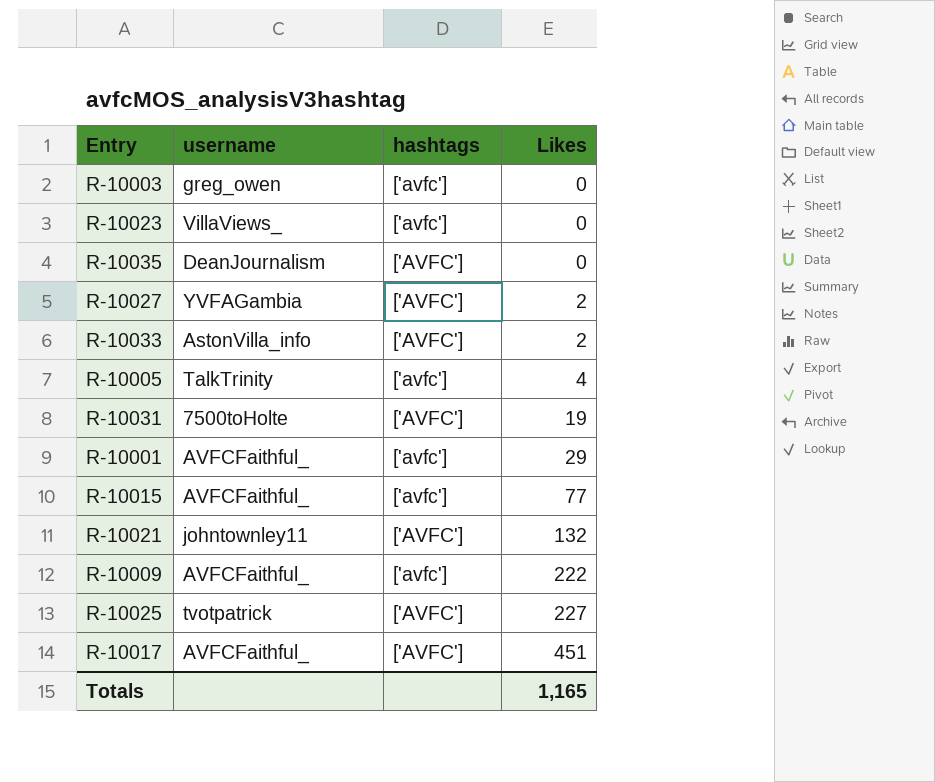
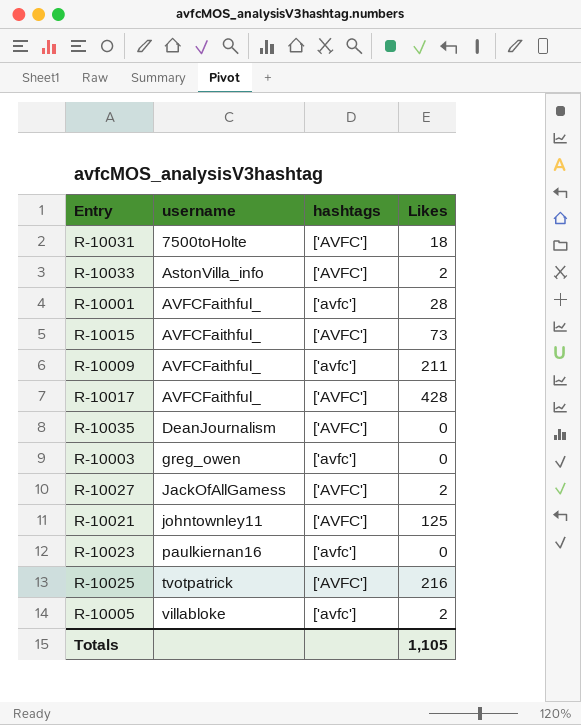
row order: Likes ascending -> username ascending
R-10031 | Likes: 19 -> 18
R-10001 | Likes: 29 -> 28
R-10015 | hashtags: ['avfc'] -> ['AVFC']
R-10015 | Likes: 77 -> 73
R-10009 | Likes: 222 -> 211
R-10017 | Likes: 451 -> 428
R-10027 | username: YVFAGambia -> JackOfAllGamess
R-10021 | Likes: 132 -> 125
R-10023 | username: VillaViews_ -> paulkiernan16
R-10025 | Likes: 227 -> 216
R-10005 | username: TalkTrinity -> villabloke
R-10005 | Likes: 4 -> 2
Totals | Likes: 1,165 -> 1,105

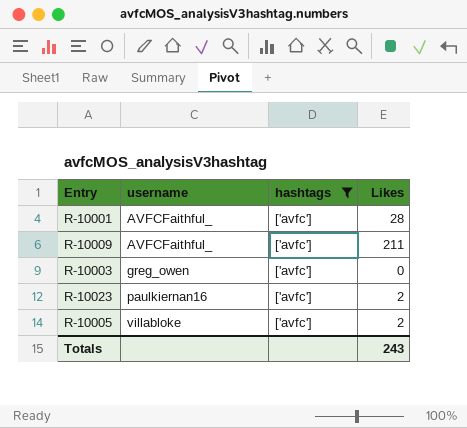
filter: none -> hashtags = ['avfc']
R-10023 | Likes: 0 -> 2
Totals | Likes: 1,105 -> 243

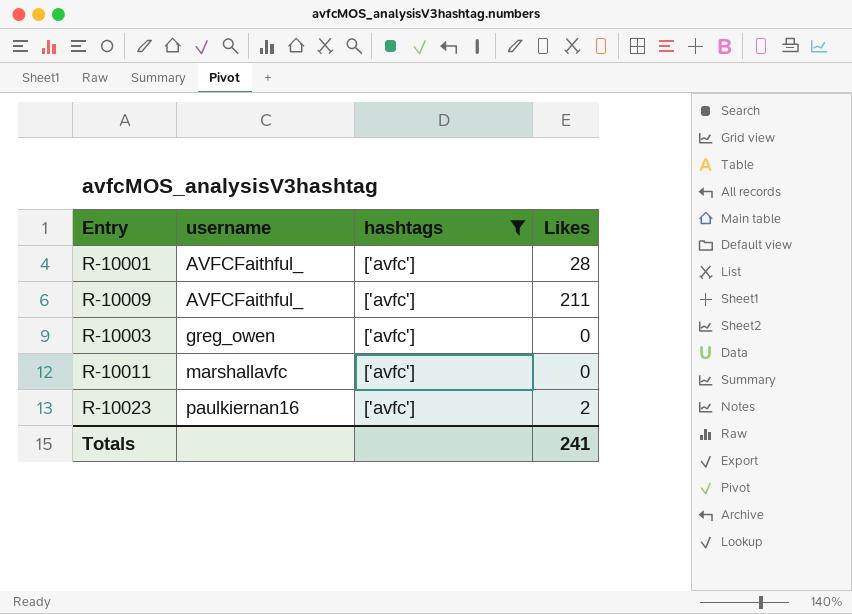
row R-10005: villabloke | ['avfc'] | 2 -> none
row R-10011: none -> marshallavfc | ['avfc'] | 0
Totals | Likes: 243 -> 241

